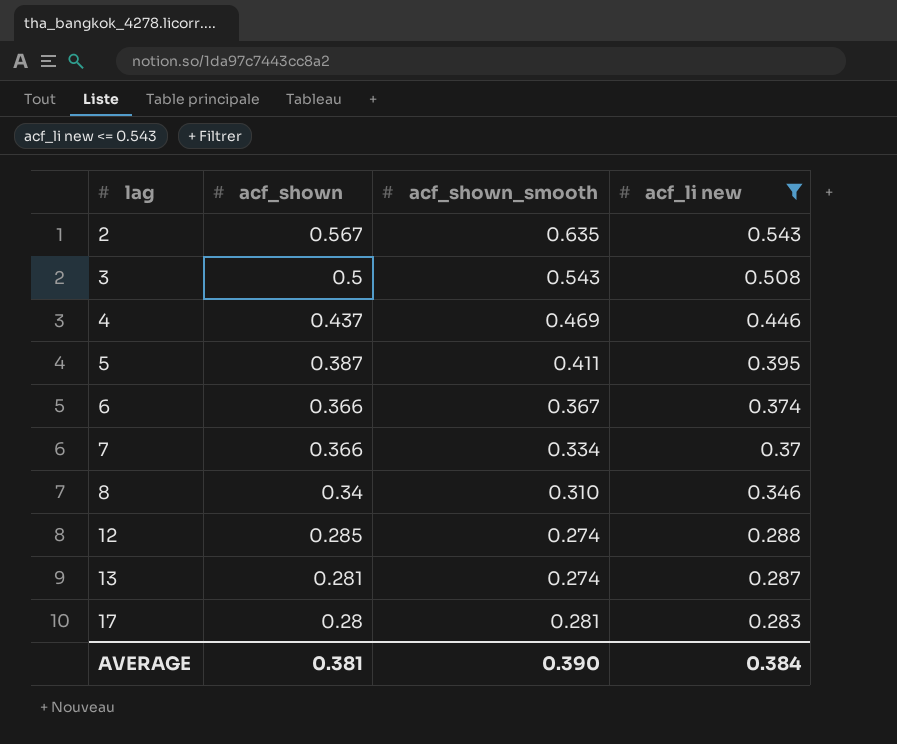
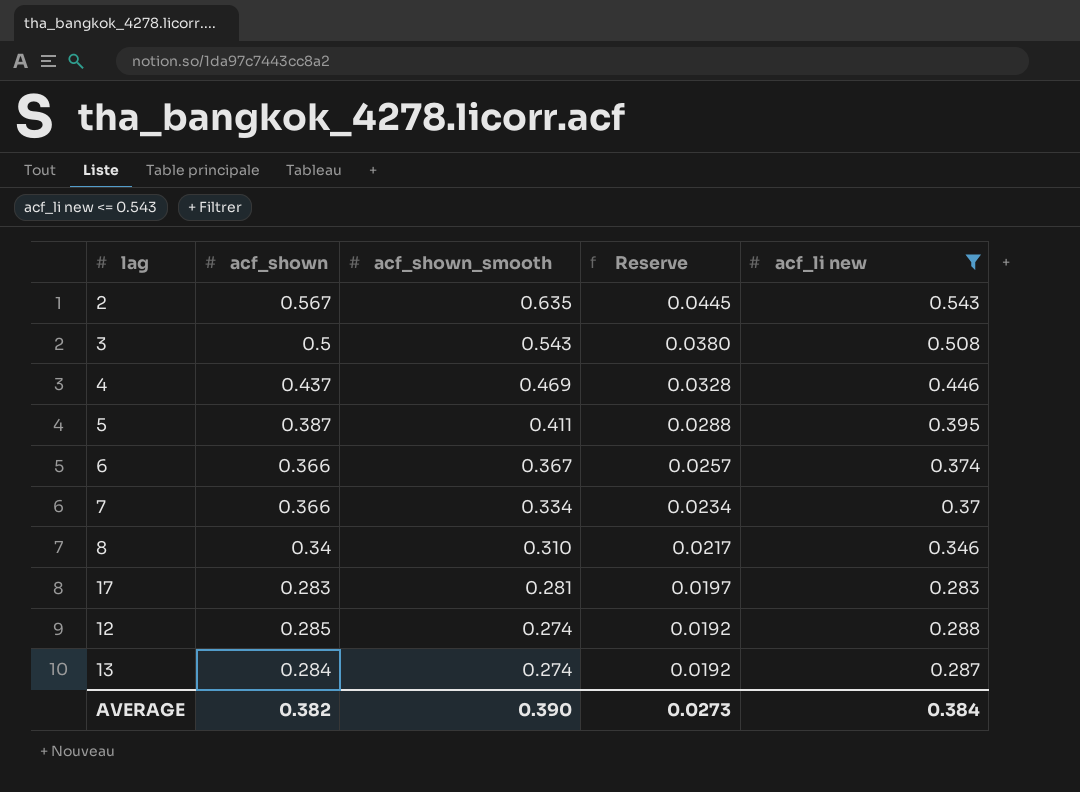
row order: lag ascending -> acf_shown_smooth descending
column Reserve | formula: none -> [acf_shown_smooth] * 0.07
17 | acf_shown: 0.28 -> 0.283
13 | acf_shown: 0.281 -> 0.284
AVERAGE | acf_shown: 0.381 -> 0.382

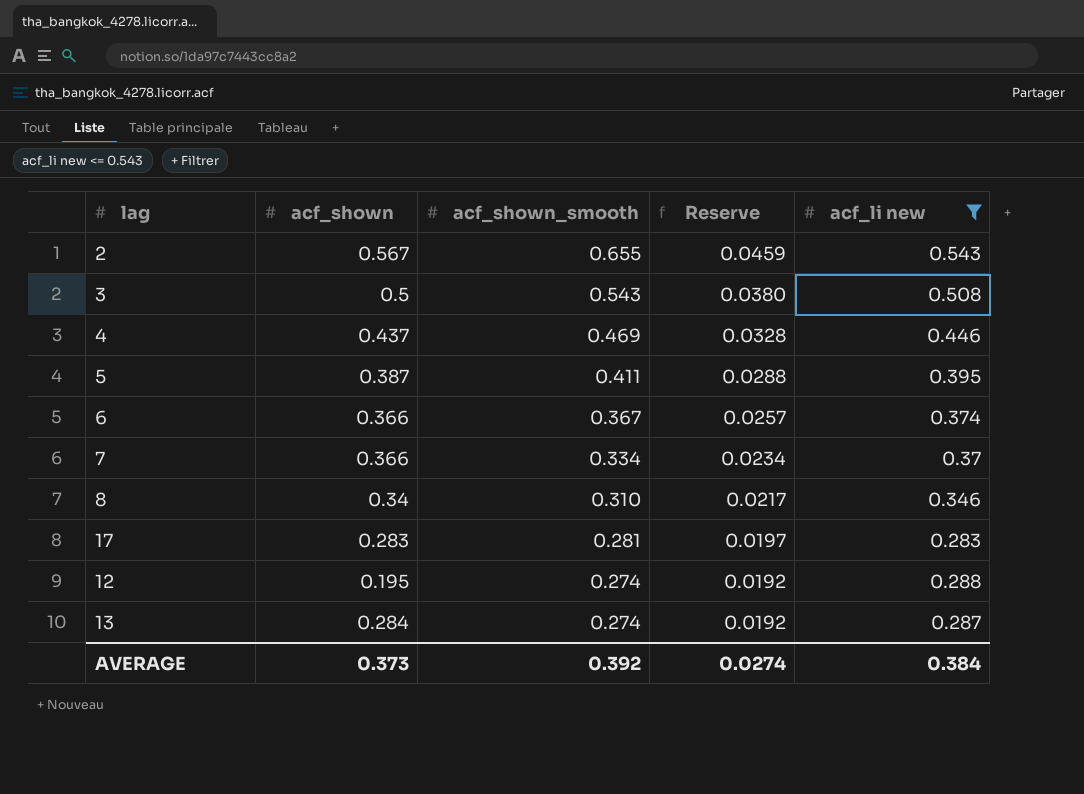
2 | acf_shown_smooth: 0.635 -> 0.655
2 | Reserve: 0.0445 -> 0.0459
12 | acf_shown: 0.285 -> 0.195
AVERAGE | acf_shown: 0.382 -> 0.373
AVERAGE | acf_shown_smooth: 0.390 -> 0.392
AVERAGE | Reserve: 0.0273 -> 0.0274

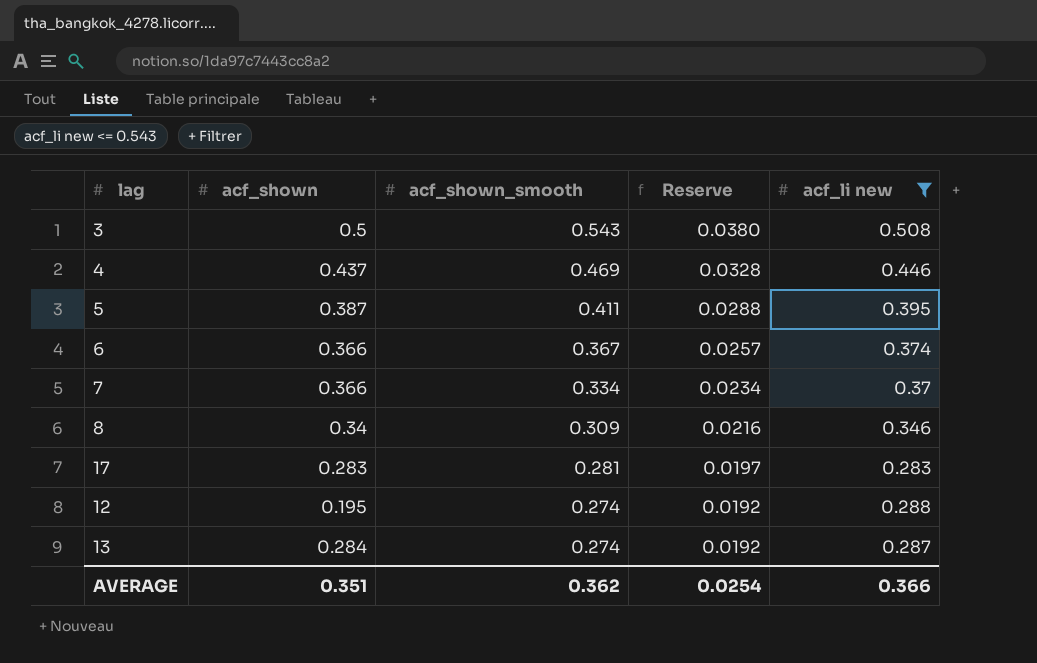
row 2: 0.567 | 0.655 | 0.0459 | 0.543 -> none
8 | acf_shown_smooth: 0.310 -> 0.309
8 | Reserve: 0.0217 -> 0.0216
AVERAGE | acf_shown: 0.373 -> 0.351
AVERAGE | acf_shown_smooth: 0.392 -> 0.362
AVERAGE | Reserve: 0.0274 -> 0.0254
AVERAGE | acf_li new: 0.384 -> 0.366

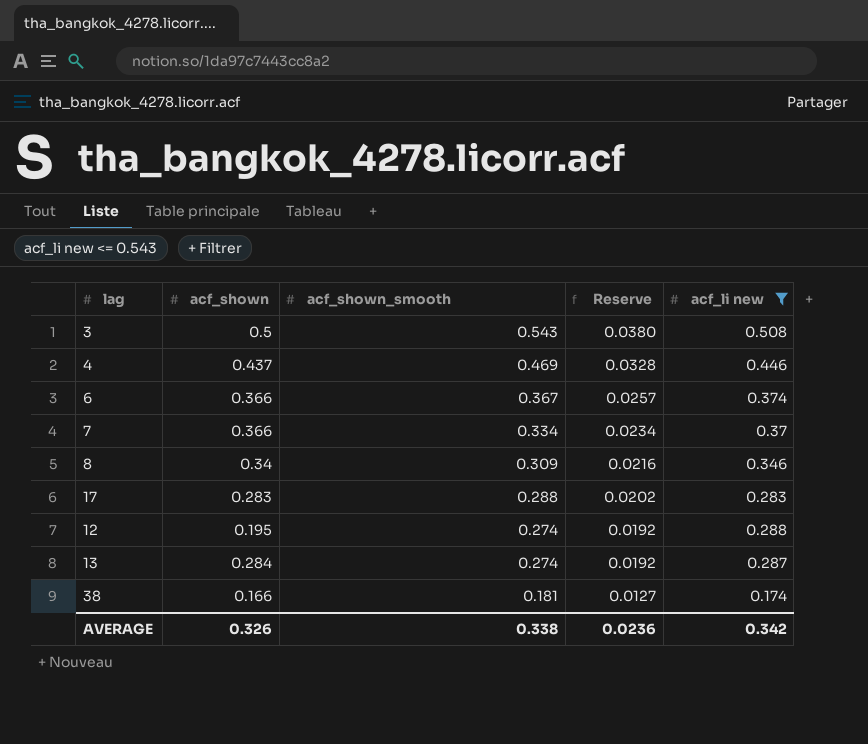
row 5: 0.387 | 0.411 | 0.0288 | 0.395 -> none
17 | acf_shown_smooth: 0.281 -> 0.288
17 | Reserve: 0.0197 -> 0.0202
row 38: none -> 0.166 | 0.181 | 0.0127 | 0.174
AVERAGE | acf_shown: 0.351 -> 0.326
AVERAGE | acf_shown_smooth: 0.362 -> 0.338
AVERAGE | Reserve: 0.0254 -> 0.0236
AVERAGE | acf_li new: 0.366 -> 0.342

